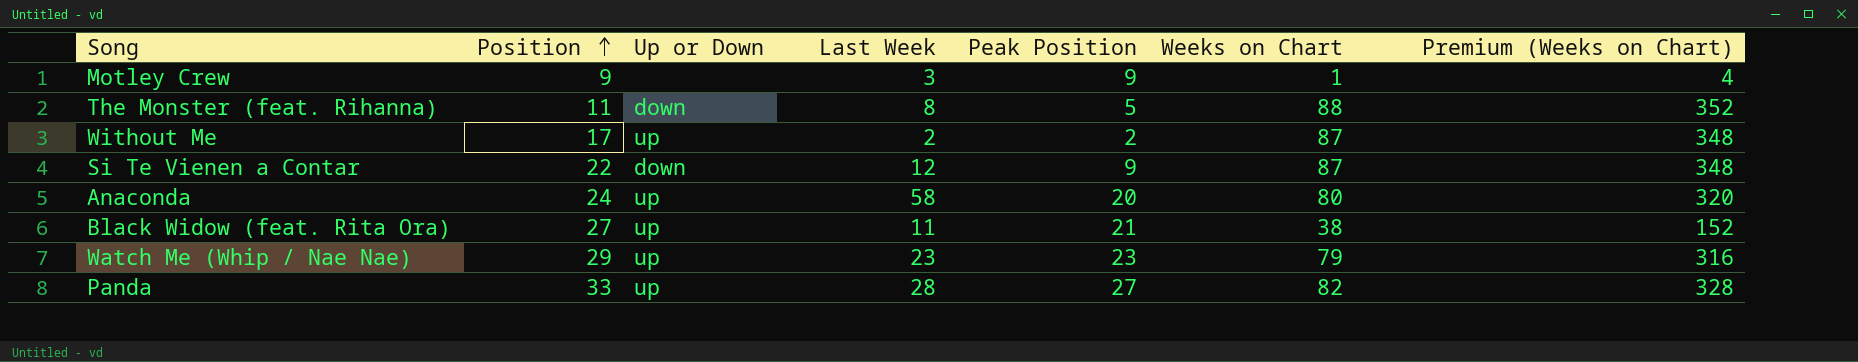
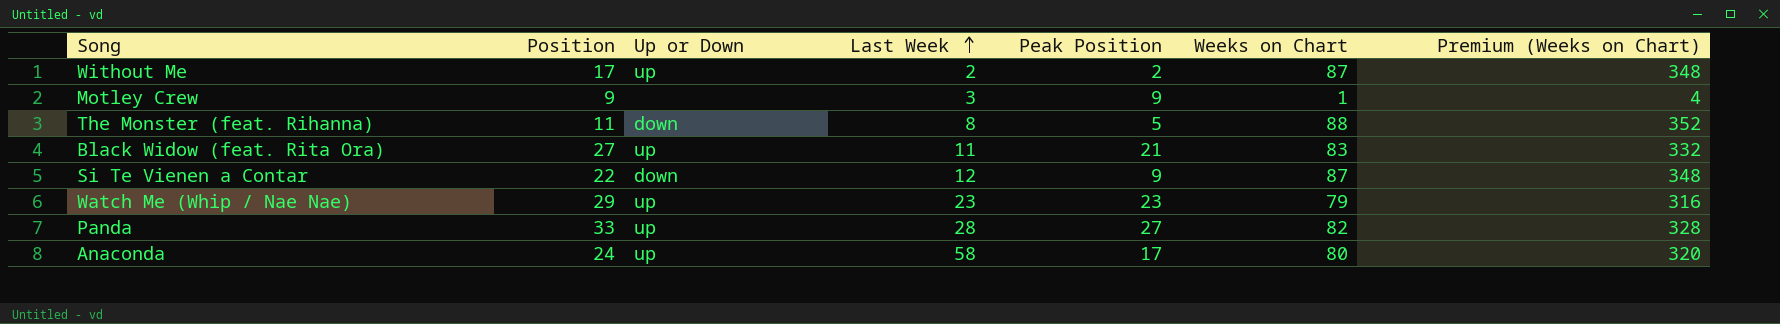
row order: Position ascending -> Last Week ascending
Black Widow (feat. Rita Ora) | Weeks on Chart: 38 -> 83
Black Widow (feat. Rita Ora) | Premium (Weeks on Chart): 152 -> 332
Anaconda | Peak Position: 20 -> 17

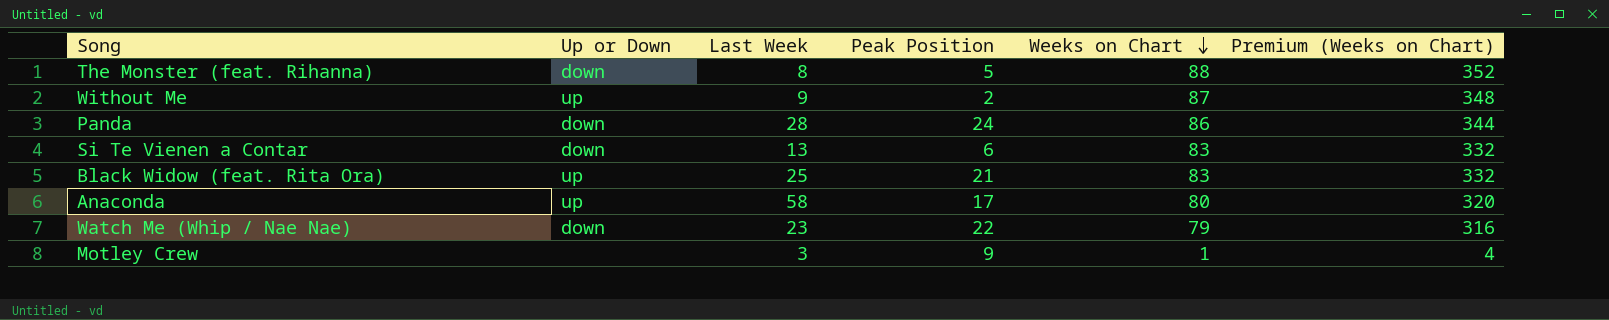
row order: Last Week ascending -> Weeks on Chart descending
column Position | position: 2 -> none
Without Me | Last Week: 2 -> 9
Panda | Up or Down: up -> down
Panda | Peak Position: 27 -> 24
Panda | Weeks on Chart: 82 -> 86
Panda | Premium (Weeks on Chart): 328 -> 344
Si Te Vienen a Contar | Last Week: 12 -> 13
Si Te Vienen a Contar | Peak Position: 9 -> 6
Si Te Vienen a Contar | Weeks on Chart: 87 -> 83
Si Te Vienen a Contar | Premium (Weeks on Chart): 348 -> 332
Black Widow (feat. Rita Ora) | Last Week: 11 -> 25
Watch Me (Whip / Nae Nae) | Up or Down: up -> down
Watch Me (Whip / Nae Nae) | Peak Position: 23 -> 22

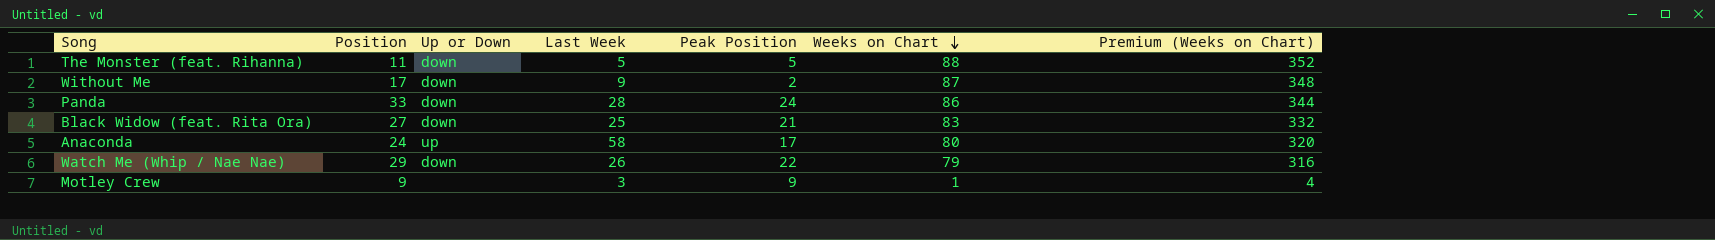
column Position | position: none -> 2
row Si Te Vienen a Contar: down | 13 | 6 | 83 | 332 -> none
The Monster (feat. Rihanna) | Last Week: 8 -> 5
Without Me | Up or Down: up -> down
Black Widow (feat. Rita Ora) | Up or Down: up -> down
Watch Me (Whip / Nae Nae) | Last Week: 23 -> 26

